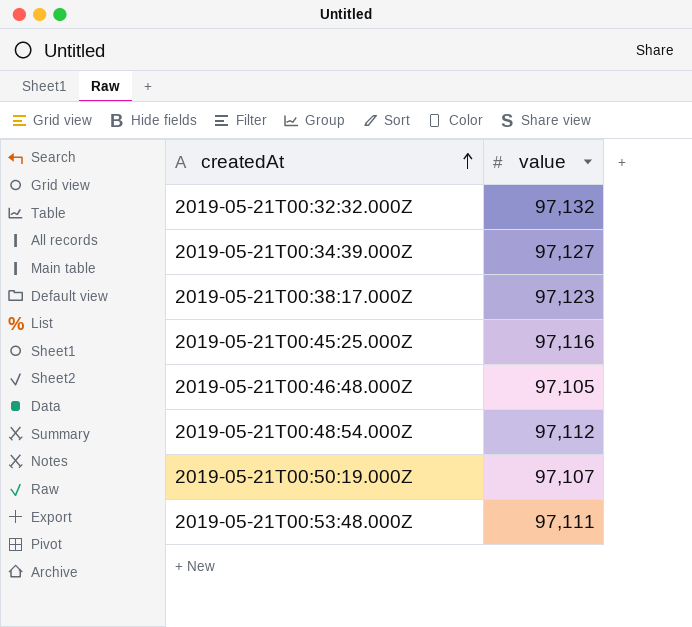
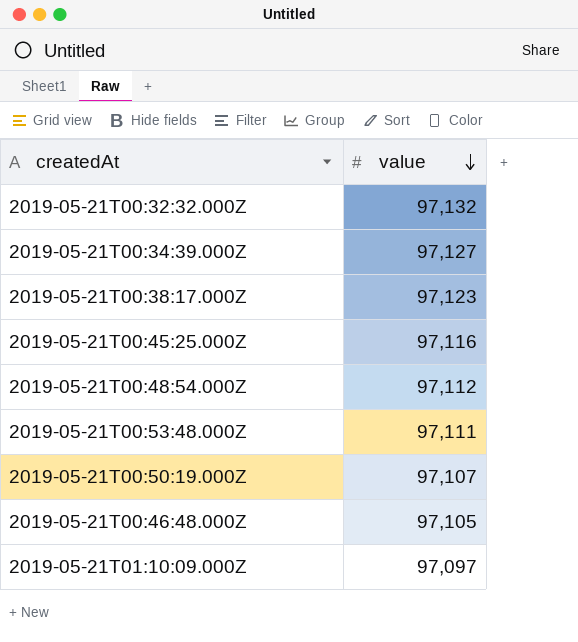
row order: createdAt ascending -> value descending
row 2019-05-21T01:10:09.000Z: none -> 97,097

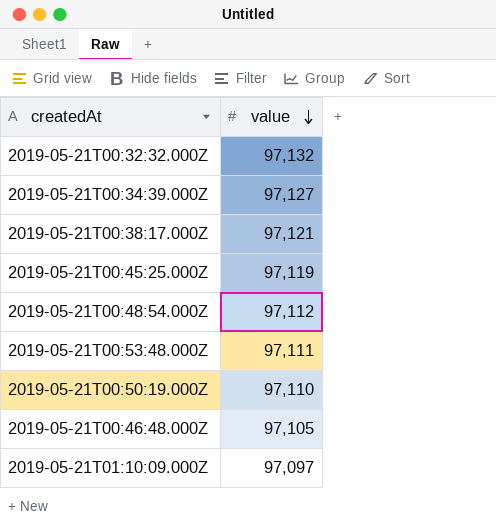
2019-05-21T00:38:17.000Z | value: 97,123 -> 97,121
2019-05-21T00:45:25.000Z | value: 97,116 -> 97,119
2019-05-21T00:50:19.000Z | value: 97,107 -> 97,110

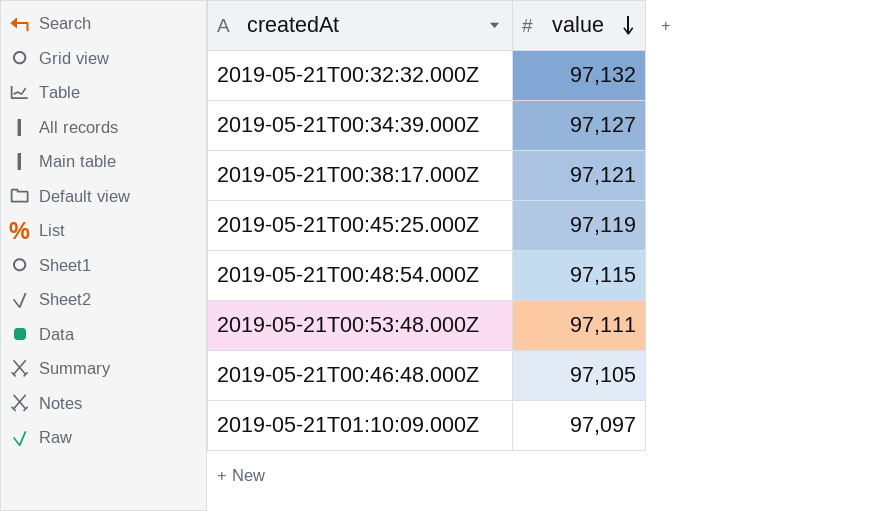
row 2019-05-21T00:50:19.000Z: 97,110 -> none
2019-05-21T00:48:54.000Z | value: 97,112 -> 97,115

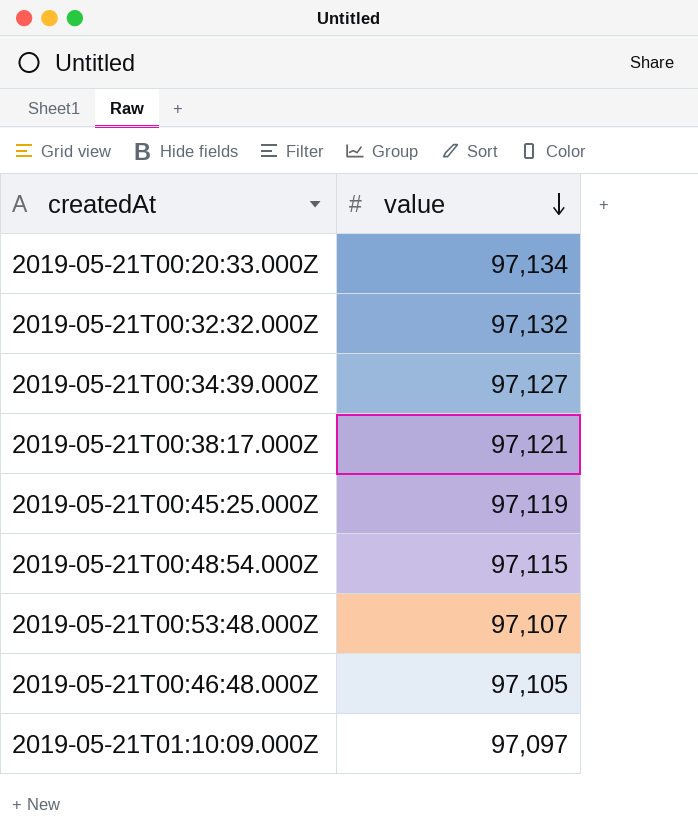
row 2019-05-21T00:20:33.000Z: none -> 97,134
2019-05-21T00:53:48.000Z | value: 97,111 -> 97,107

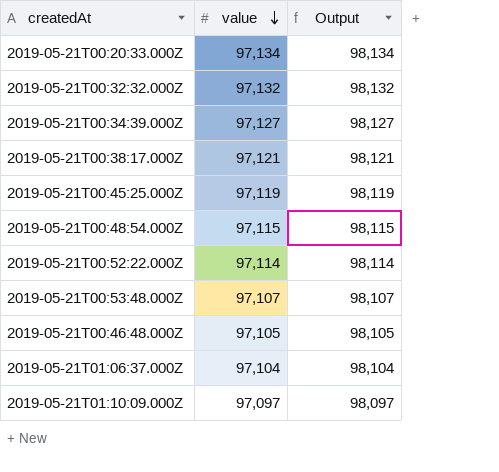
column Output | formula: none -> [value] + 1000
row 2019-05-21T00:52:22.000Z: none -> 97,114 | 98,114
row 2019-05-21T01:06:37.000Z: none -> 97,104 | 98,104

